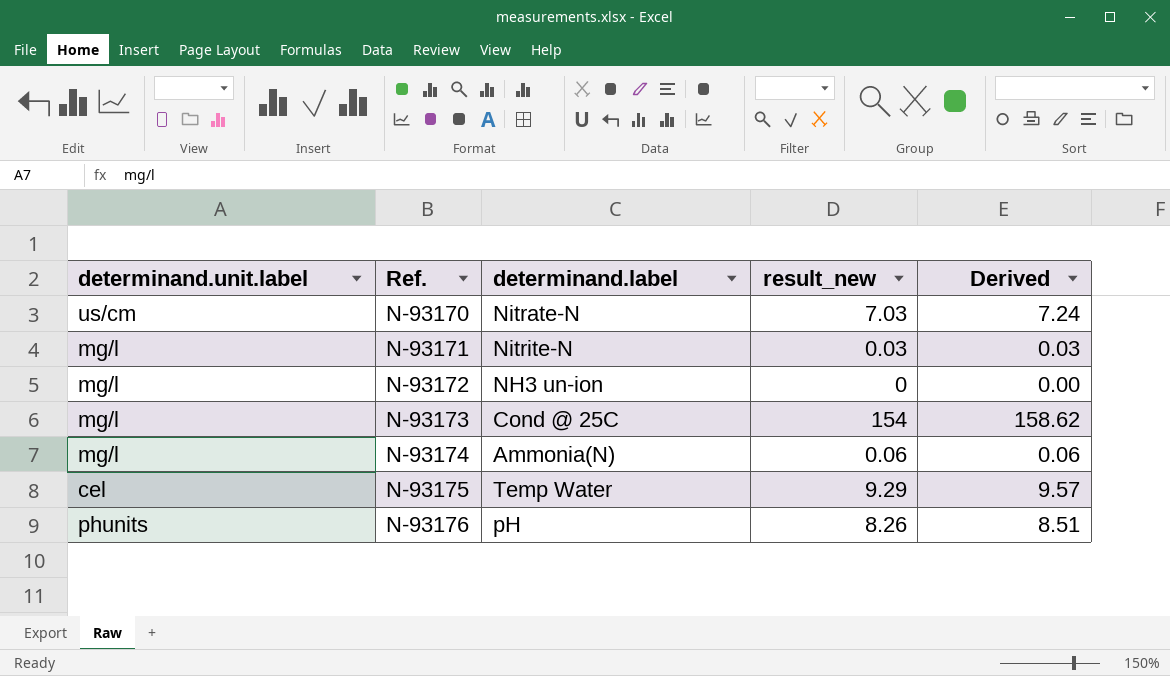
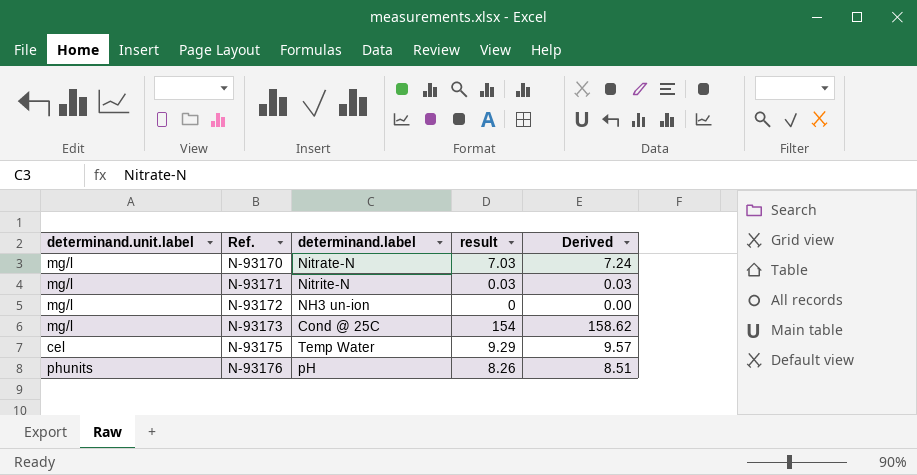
column name: result_new -> result
row N-93174: mg/l | Ammonia(N) | 0.06 | 0.06 -> none
N-93170 | determinand.unit.label: us/cm -> mg/l

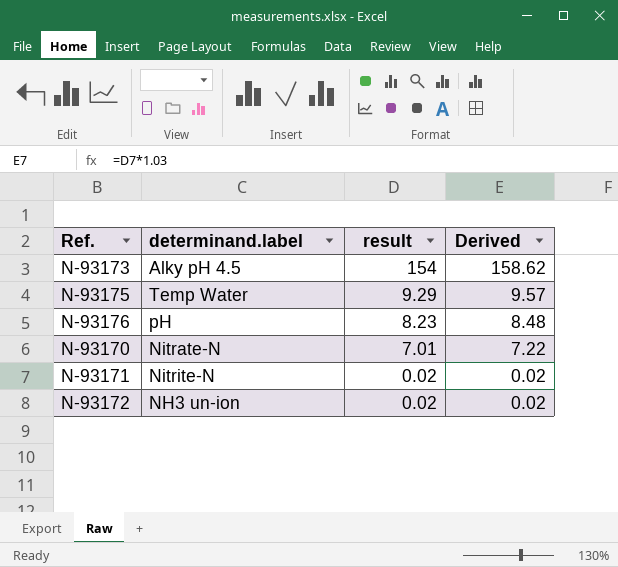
row order: Ref. ascending -> result descending
column determinand.unit.label | position: 1 -> none
N-93173 | determinand.label: Cond @ 25C -> Alky pH 4.5
N-93176 | result: 8.26 -> 8.23
N-93176 | Derived: 8.51 -> 8.48
N-93170 | result: 7.03 -> 7.01
N-93170 | Derived: 7.24 -> 7.22
N-93171 | result: 0.03 -> 0.02
N-93171 | Derived: 0.03 -> 0.02
N-93172 | result: 0 -> 0.02
N-93172 | Derived: 0.00 -> 0.02

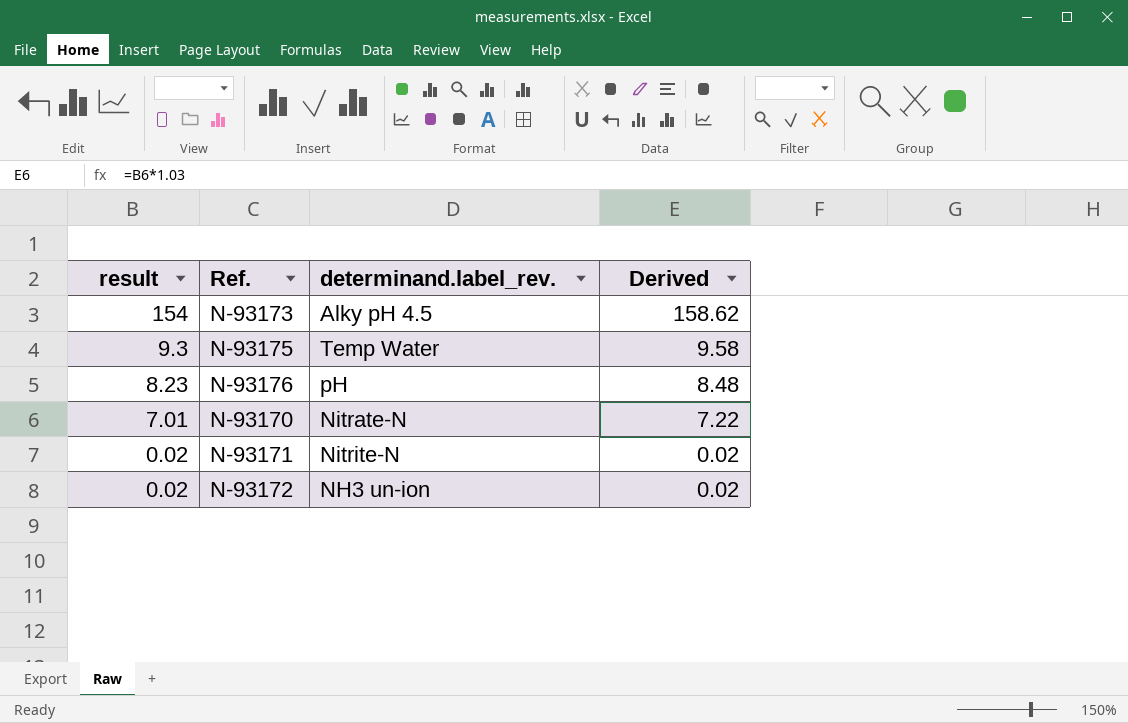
column result | position: 3 -> 1
column name: determinand.label -> determinand.label_rev.
N-93175 | result: 9.29 -> 9.3
N-93175 | Derived: 9.57 -> 9.58

